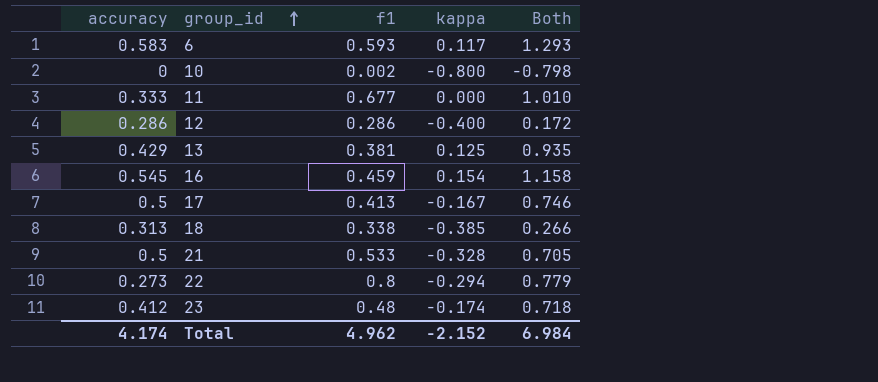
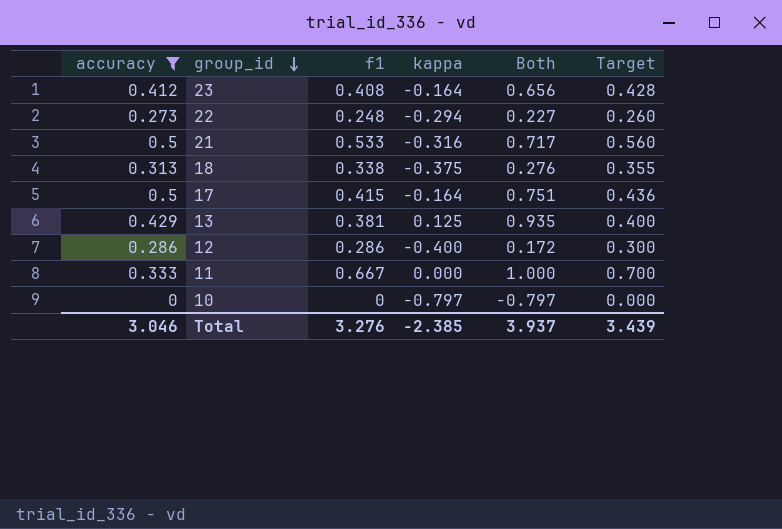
filter: none -> accuracy <= 0.5
row order: group_id ascending -> group_id descending
column Target | formula: none -> [f1] * 1.05
23 | f1: 0.48 -> 0.408
23 | kappa: -0.174 -> -0.164
23 | Both: 0.718 -> 0.656
22 | f1: 0.8 -> 0.248
22 | Both: 0.779 -> 0.227
21 | kappa: -0.328 -> -0.316
21 | Both: 0.705 -> 0.717
18 | kappa: -0.385 -> -0.375
18 | Both: 0.266 -> 0.276
17 | f1: 0.413 -> 0.415
17 | kappa: -0.167 -> -0.164
17 | Both: 0.746 -> 0.751
11 | f1: 0.677 -> 0.667
11 | Both: 1.010 -> 1.000
10 | f1: 0.002 -> 0
10 | kappa: -0.800 -> -0.797
10 | Both: -0.798 -> -0.797
Total | accuracy: 4.174 -> 3.046
Total | f1: 4.962 -> 3.276
Total | kappa: -2.152 -> -2.385
Total | Both: 6.984 -> 3.937

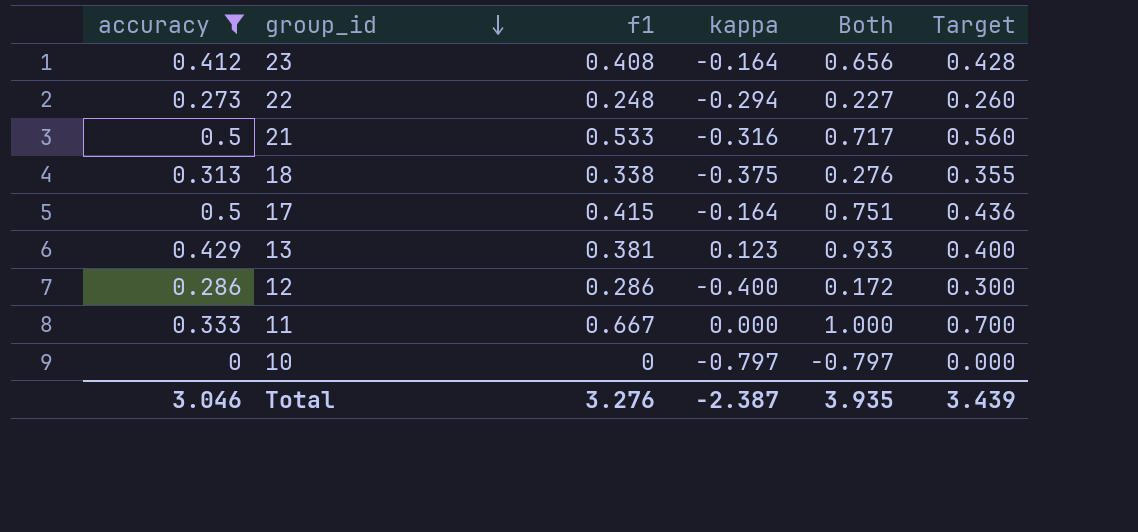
13 | kappa: 0.125 -> 0.123
13 | Both: 0.935 -> 0.933
Total | kappa: -2.385 -> -2.387
Total | Both: 3.937 -> 3.935

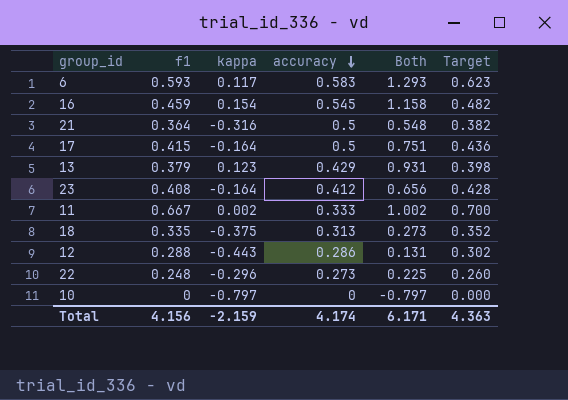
filter: accuracy <= 0.5 -> none
row order: group_id descending -> accuracy descending
column accuracy | position: 1 -> 4
21 | f1: 0.533 -> 0.364
21 | Both: 0.717 -> 0.548
21 | Target: 0.560 -> 0.382
13 | f1: 0.381 -> 0.379
13 | Both: 0.933 -> 0.931
13 | Target: 0.400 -> 0.398
11 | kappa: 0.000 -> 0.002
11 | Both: 1.000 -> 1.002
18 | f1: 0.338 -> 0.335
18 | Both: 0.276 -> 0.273
18 | Target: 0.355 -> 0.352
12 | f1: 0.286 -> 0.288
12 | kappa: -0.400 -> -0.443
12 | Both: 0.172 -> 0.131
12 | Target: 0.300 -> 0.302
22 | kappa: -0.294 -> -0.296
22 | Both: 0.227 -> 0.225
Total | f1: 3.276 -> 4.156
Total | kappa: -2.387 -> -2.159
Total | accuracy: 3.046 -> 4.174
Total | Both: 3.935 -> 6.171
Total | Target: 3.439 -> 4.363

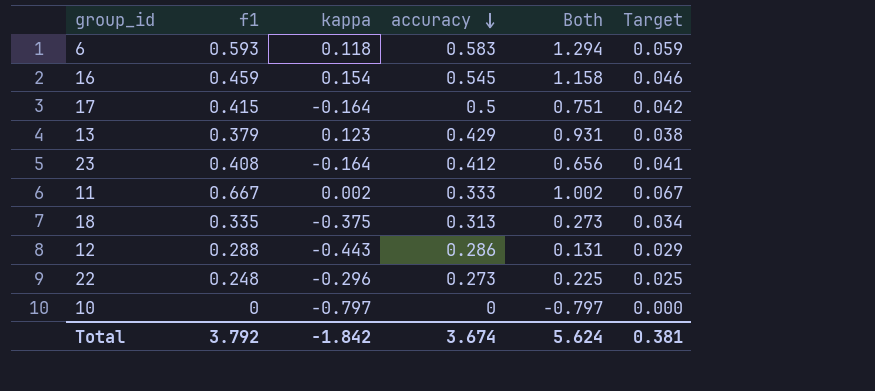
column Target | formula: [f1] * 1.05 -> [f1] * 0.1
row 21: 0.364 | -0.316 | 0.5 | 0.548 | 0.382 -> none
6 | kappa: 0.117 -> 0.118
6 | Both: 1.293 -> 1.294
Total | f1: 4.156 -> 3.792
Total | kappa: -2.159 -> -1.842
Total | accuracy: 4.174 -> 3.674
Total | Both: 6.171 -> 5.624
Total | Target: 4.363 -> 0.381

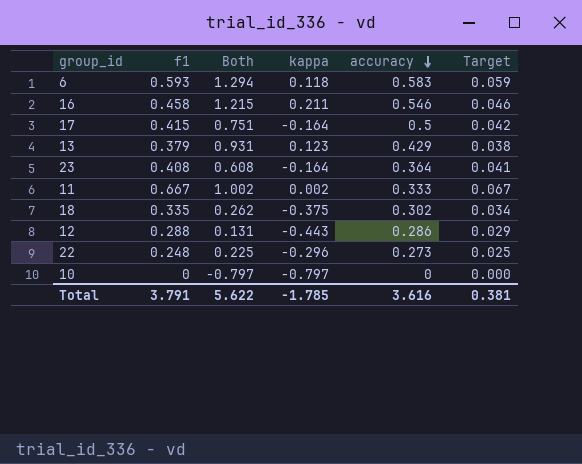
column Both | position: 5 -> 3
16 | f1: 0.459 -> 0.458
16 | Both: 1.158 -> 1.215
16 | kappa: 0.154 -> 0.211
16 | accuracy: 0.545 -> 0.546
23 | Both: 0.656 -> 0.608
23 | accuracy: 0.412 -> 0.364
18 | Both: 0.273 -> 0.262
18 | accuracy: 0.313 -> 0.302
Total | f1: 3.792 -> 3.791
Total | Both: 5.624 -> 5.622
Total | kappa: -1.842 -> -1.785
Total | accuracy: 3.674 -> 3.616

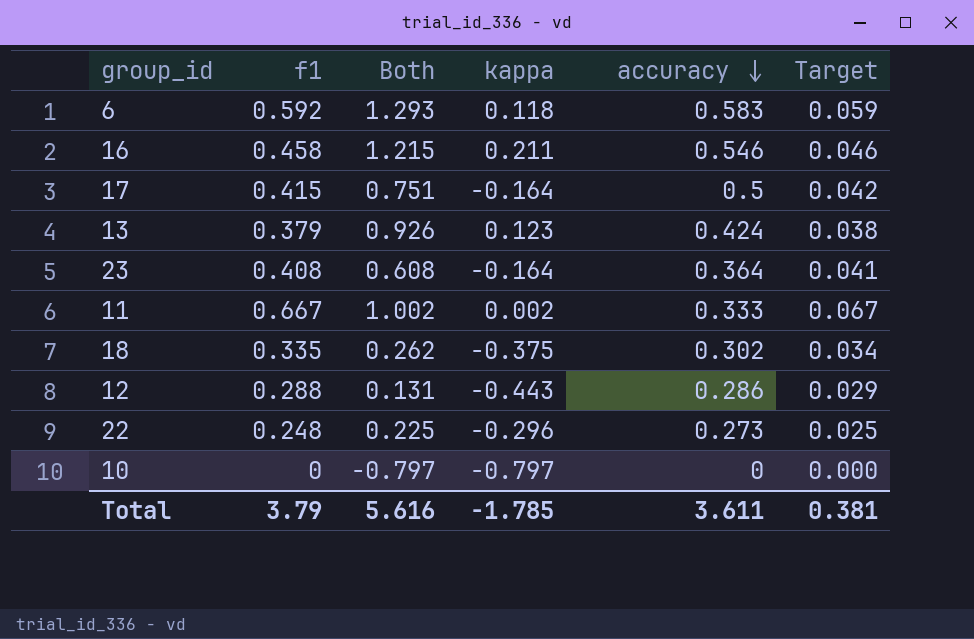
6 | f1: 0.593 -> 0.592
6 | Both: 1.294 -> 1.293
13 | Both: 0.931 -> 0.926
13 | accuracy: 0.429 -> 0.424
Total | f1: 3.791 -> 3.79
Total | Both: 5.622 -> 5.616
Total | accuracy: 3.616 -> 3.611

